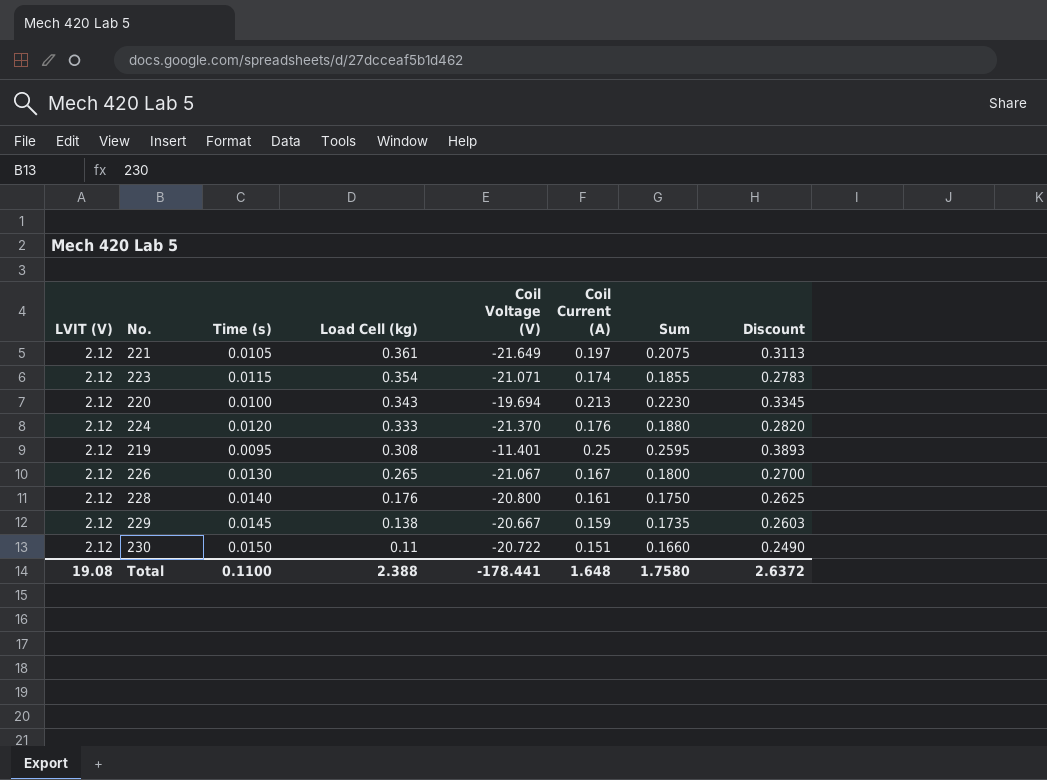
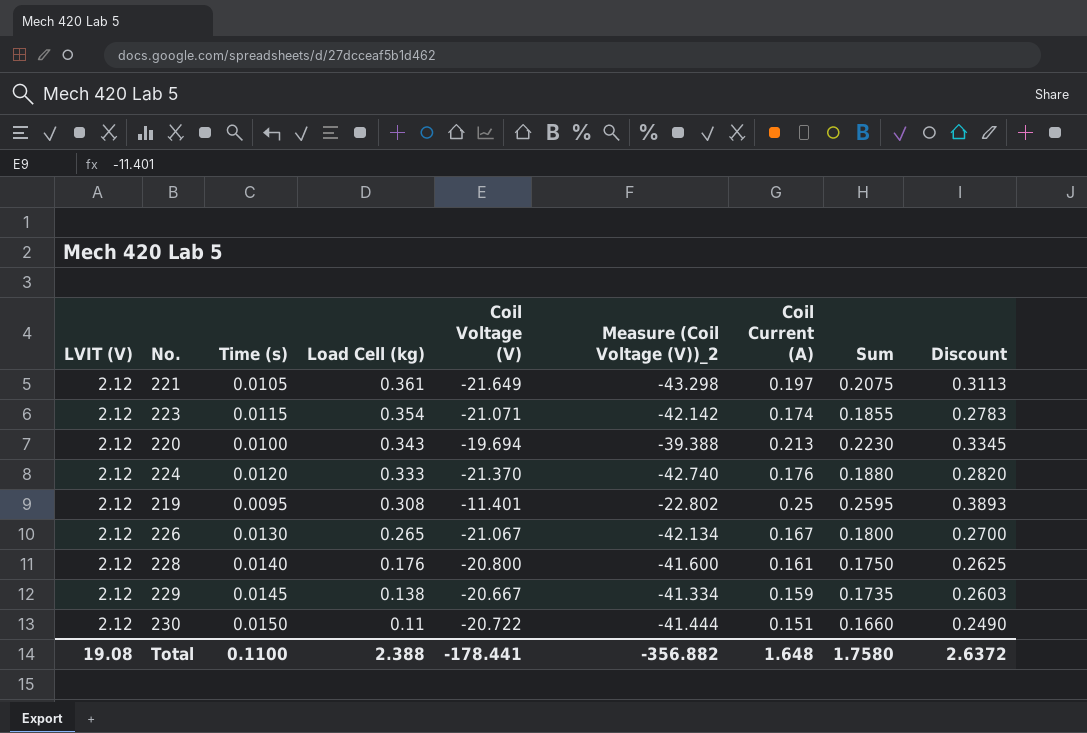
column Measure (Coil Voltage (V))_2 | formula: none -> [Coil Voltage (V)] * 2

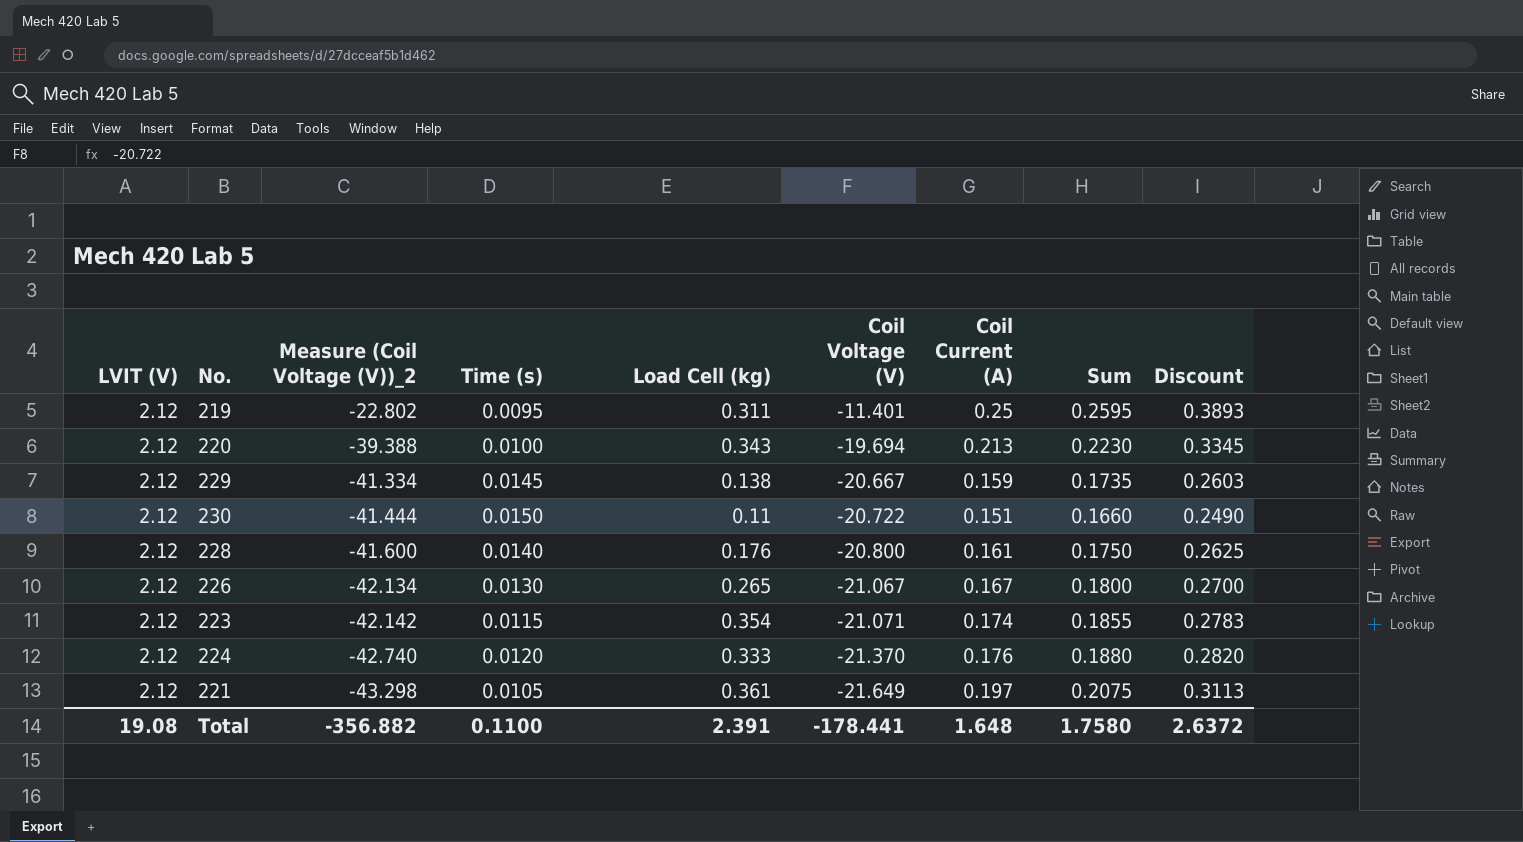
row order: Load Cell (kg) descending -> Measure (Coil Voltage (V))_2 descending
column Measure (Coil Voltage (V))_2 | position: 6 -> 3
219 | Load Cell (kg): 0.308 -> 0.311
Total | Load Cell (kg): 2.388 -> 2.391

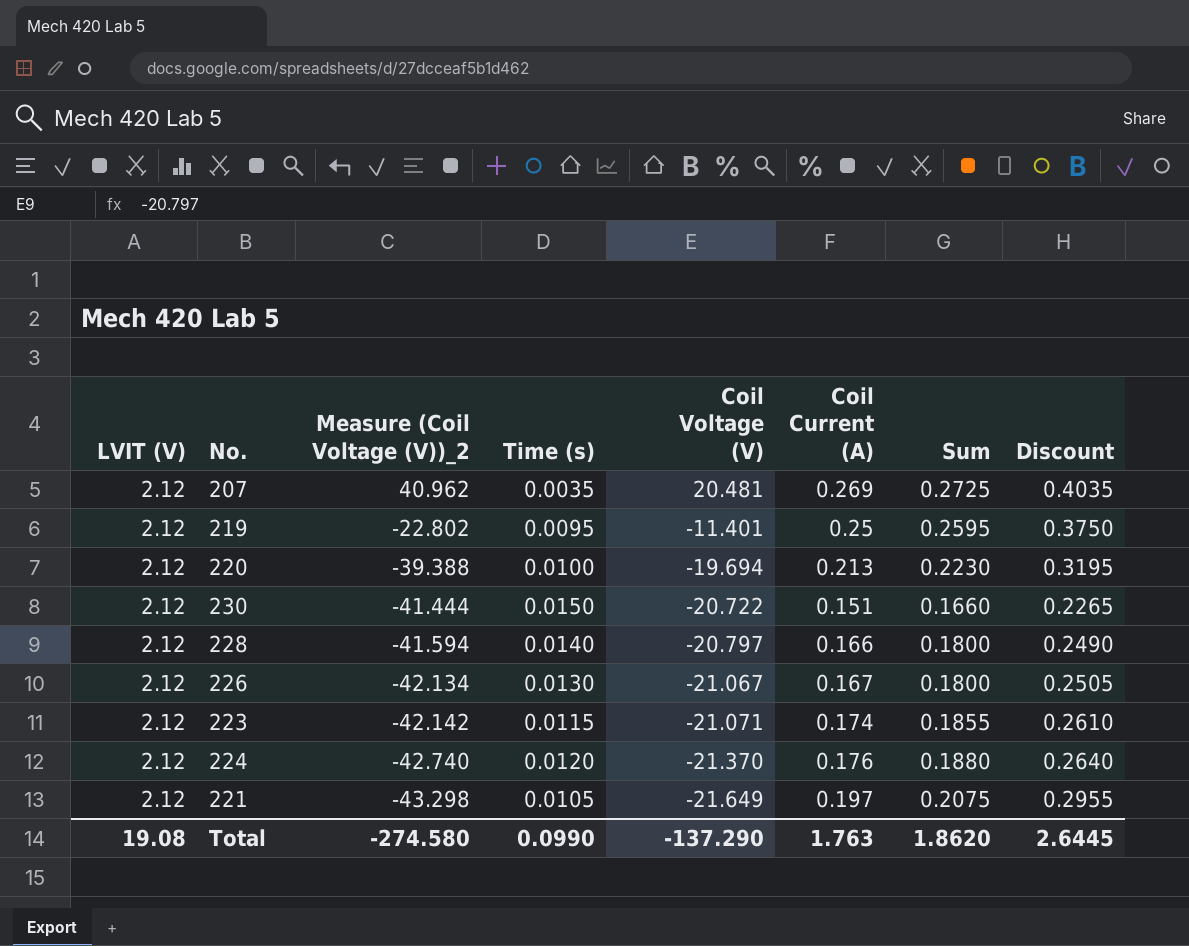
column Load Cell (kg) | position: 5 -> none
column Discount | formula: [Sum] * 1.5 -> [Coil Current (A)] * 1.5
row 229: 2.12 | -41.334 | 0.0145 | 0.138 | -20.667 | 0.159 | 0.1735 | 0.2603 -> none
row 207: none -> 2.12 | 40.962 | 0.0035 | 20.481 | 0.269 | 0.2725 | 0.4035
228 | Measure (Coil Voltage (V))_2: -41.600 -> -41.594
228 | Coil Voltage (V): -20.800 -> -20.797
228 | Coil Current (A): 0.161 -> 0.166
228 | Sum: 0.1750 -> 0.1800
Total | Measure (Coil Voltage (V))_2: -356.882 -> -274.580
Total | Time (s): 0.1100 -> 0.0990
Total | Coil Voltage (V): -178.441 -> -137.290
Total | Coil Current (A): 1.648 -> 1.763
Total | Sum: 1.7580 -> 1.8620
Total | Discount: 2.6372 -> 2.6445

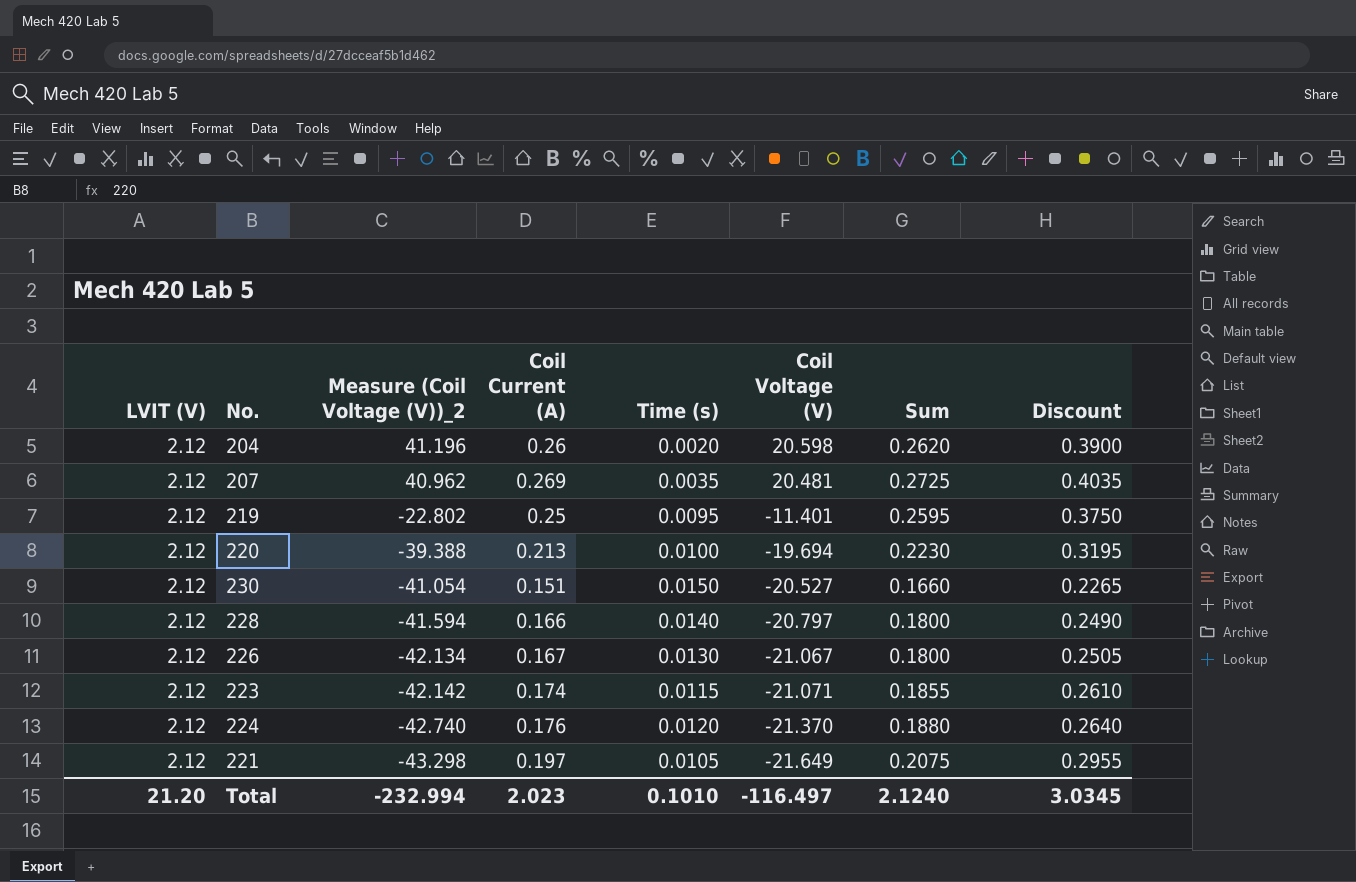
column Coil Current (A) | position: 6 -> 4
row 204: none -> 2.12 | 41.196 | 0.26 | 0.0020 | 20.598 | 0.2620 | 0.3900
230 | Measure (Coil Voltage (V))_2: -41.444 -> -41.054
230 | Coil Voltage (V): -20.722 -> -20.527
Total | LVIT (V): 19.08 -> 21.20
Total | Measure (Coil Voltage (V))_2: -274.580 -> -232.994
Total | Coil Current (A): 1.763 -> 2.023
Total | Time (s): 0.0990 -> 0.1010
Total | Coil Voltage (V): -137.290 -> -116.497
Total | Sum: 1.8620 -> 2.1240
Total | Discount: 2.6445 -> 3.0345

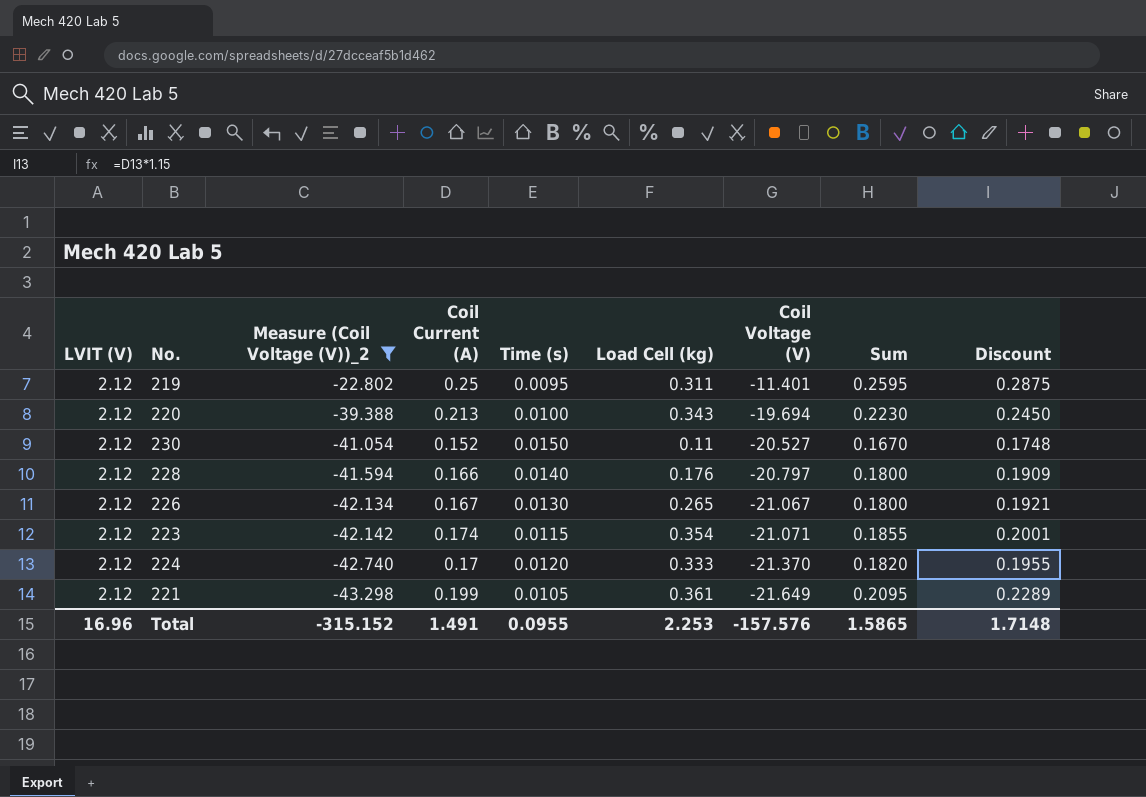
filter: none -> Measure (Coil Voltage (V))_2 <= -22.802
column Load Cell (kg) | position: none -> 6
column Discount | formula: [Coil Current (A)] * 1.5 -> [Coil Current (A)] * 1.15
230 | Coil Current (A): 0.151 -> 0.152
230 | Sum: 0.1660 -> 0.1670
224 | Coil Current (A): 0.176 -> 0.17
224 | Sum: 0.1880 -> 0.1820
221 | Coil Current (A): 0.197 -> 0.199
221 | Sum: 0.2075 -> 0.2095
Total | LVIT (V): 21.20 -> 16.96
Total | Measure (Coil Voltage (V))_2: -232.994 -> -315.152
Total | Coil Current (A): 2.023 -> 1.491
Total | Time (s): 0.1010 -> 0.0955
Total | Coil Voltage (V): -116.497 -> -157.576
Total | Sum: 2.1240 -> 1.5865
Total | Discount: 3.0345 -> 1.7148

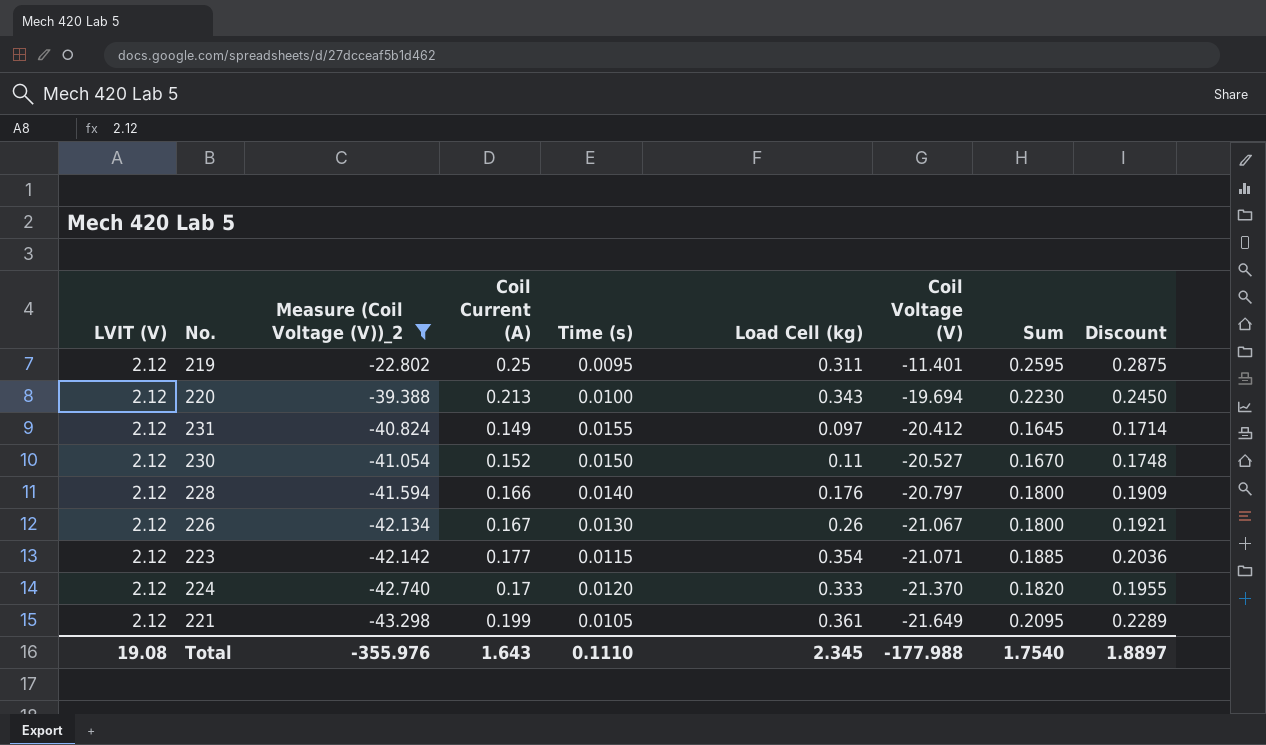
row 231: none -> 2.12 | -40.824 | 0.149 | 0.0155 | 0.097 | -20.412 | 0.1645 | 0.1714
226 | Load Cell (kg): 0.265 -> 0.26
223 | Coil Current (A): 0.174 -> 0.177
223 | Sum: 0.1855 -> 0.1885
223 | Discount: 0.2001 -> 0.2036
Total | LVIT (V): 16.96 -> 19.08
Total | Measure (Coil Voltage (V))_2: -315.152 -> -355.976
Total | Coil Current (A): 1.491 -> 1.643
Total | Time (s): 0.0955 -> 0.1110
Total | Load Cell (kg): 2.253 -> 2.345
Total | Coil Voltage (V): -157.576 -> -177.988
Total | Sum: 1.5865 -> 1.7540
Total | Discount: 1.7148 -> 1.8897

